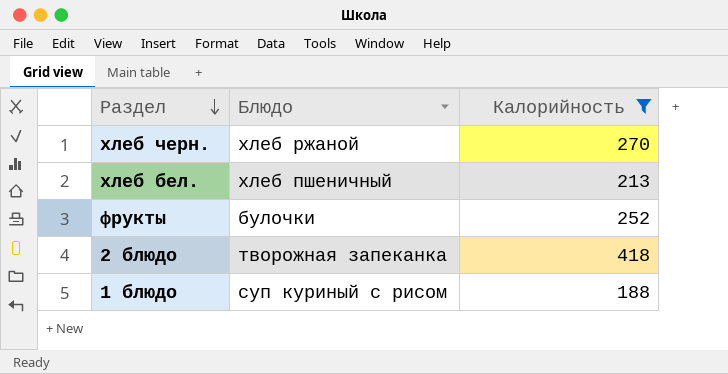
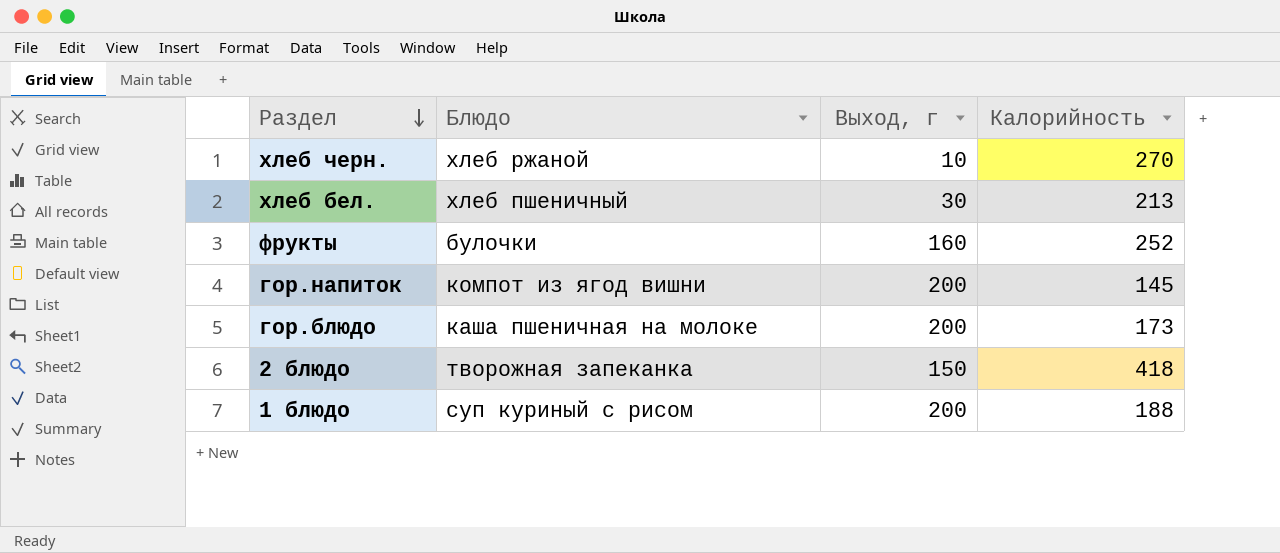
filter: Калорийность >= 188 -> none
column Выход, г | position: none -> 3

